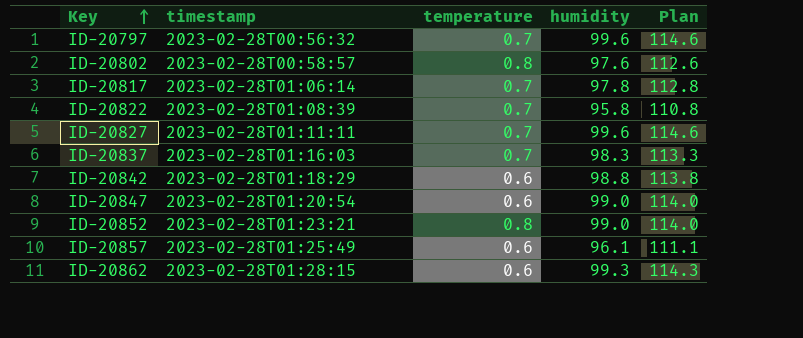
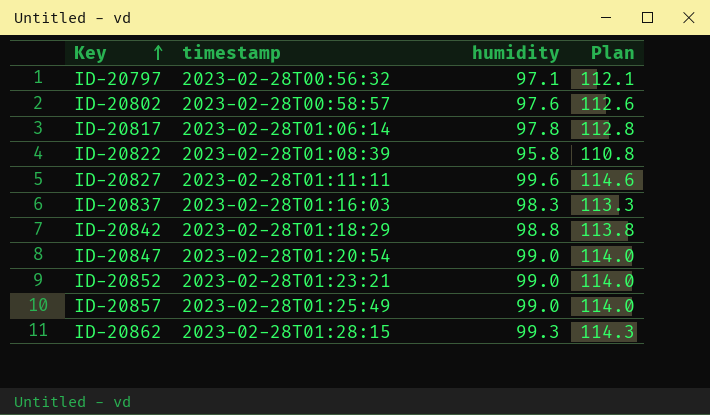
column temperature | position: 3 -> none
ID-20797 | humidity: 99.6 -> 97.1
ID-20797 | Plan: 114.6 -> 112.1
ID-20857 | humidity: 96.1 -> 99.0
ID-20857 | Plan: 111.1 -> 114.0

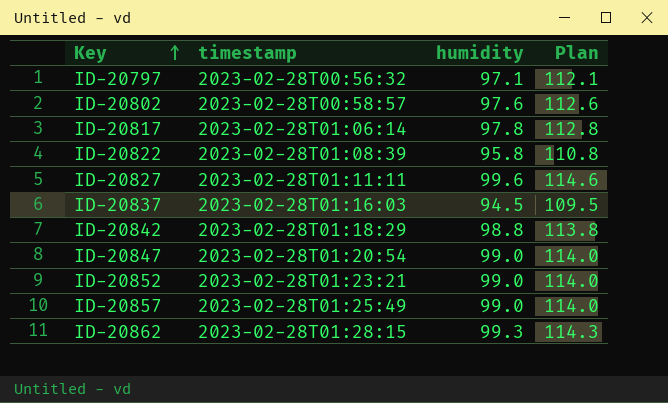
ID-20837 | humidity: 98.3 -> 94.5
ID-20837 | Plan: 113.3 -> 109.5

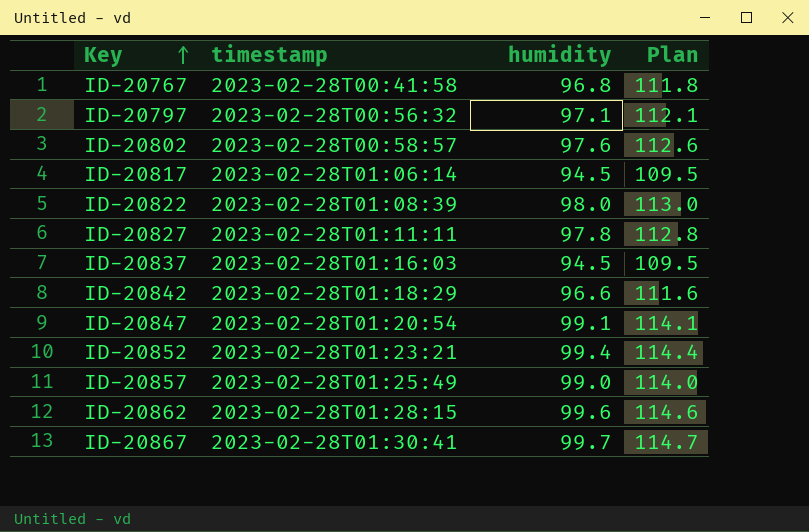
row ID-20767: none -> 2023-02-28T00:41:58 | 96.8 | 111.8
ID-20817 | humidity: 97.8 -> 94.5
ID-20817 | Plan: 112.8 -> 109.5
ID-20822 | humidity: 95.8 -> 98.0
ID-20822 | Plan: 110.8 -> 113.0
ID-20827 | humidity: 99.6 -> 97.8
ID-20827 | Plan: 114.6 -> 112.8
ID-20842 | humidity: 98.8 -> 96.6
ID-20842 | Plan: 113.8 -> 111.6
ID-20847 | humidity: 99.0 -> 99.1
ID-20847 | Plan: 114.0 -> 114.1
ID-20852 | humidity: 99.0 -> 99.4
ID-20852 | Plan: 114.0 -> 114.4
ID-20862 | humidity: 99.3 -> 99.6
ID-20862 | Plan: 114.3 -> 114.6
row ID-20867: none -> 2023-02-28T01:30:41 | 99.7 | 114.7

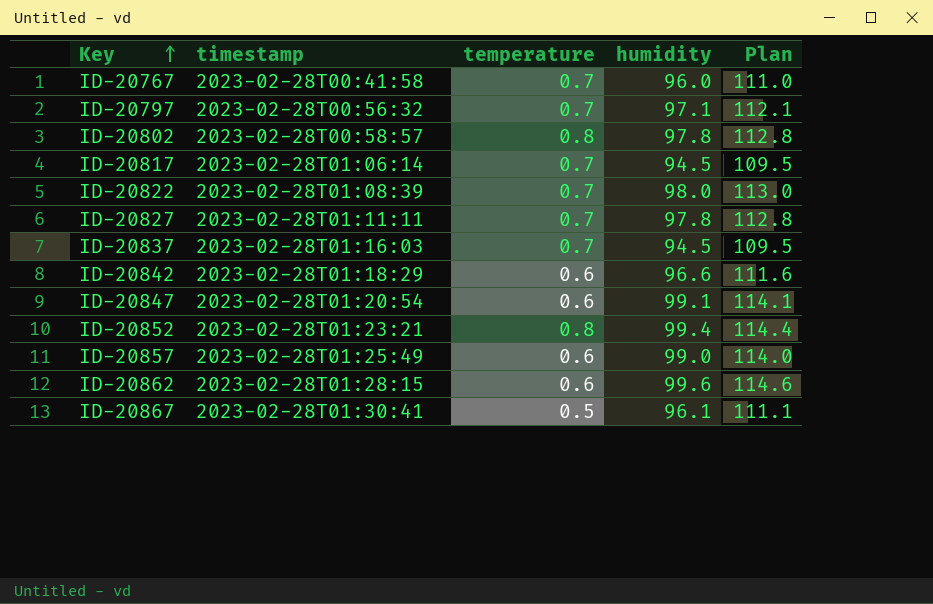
column temperature | position: none -> 3
ID-20767 | humidity: 96.8 -> 96.0
ID-20767 | Plan: 111.8 -> 111.0
ID-20802 | humidity: 97.6 -> 97.8
ID-20802 | Plan: 112.6 -> 112.8
ID-20867 | humidity: 99.7 -> 96.1
ID-20867 | Plan: 114.7 -> 111.1

